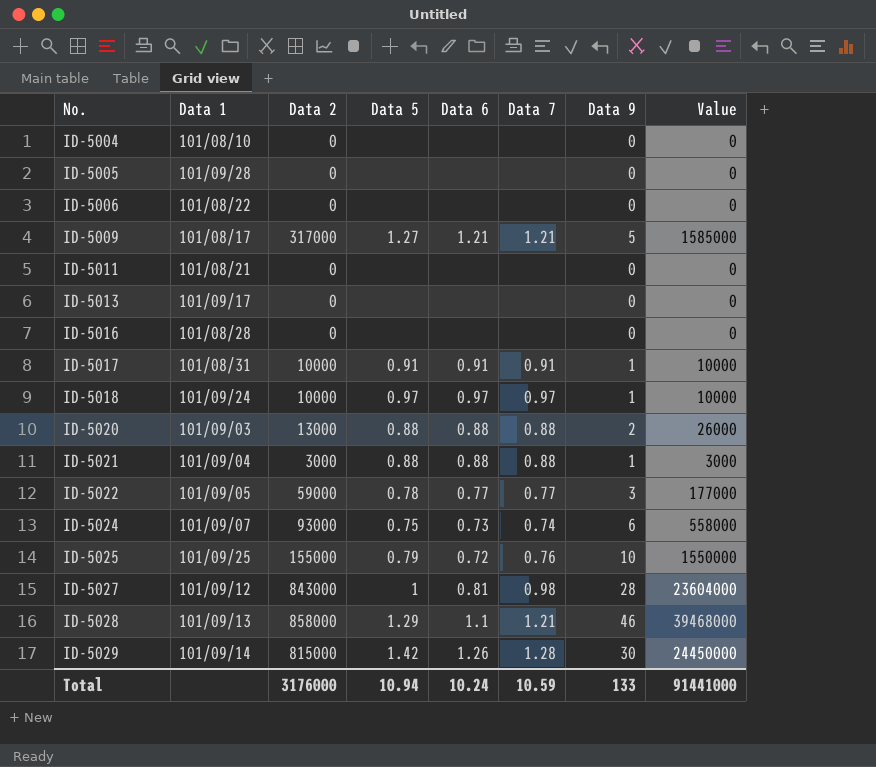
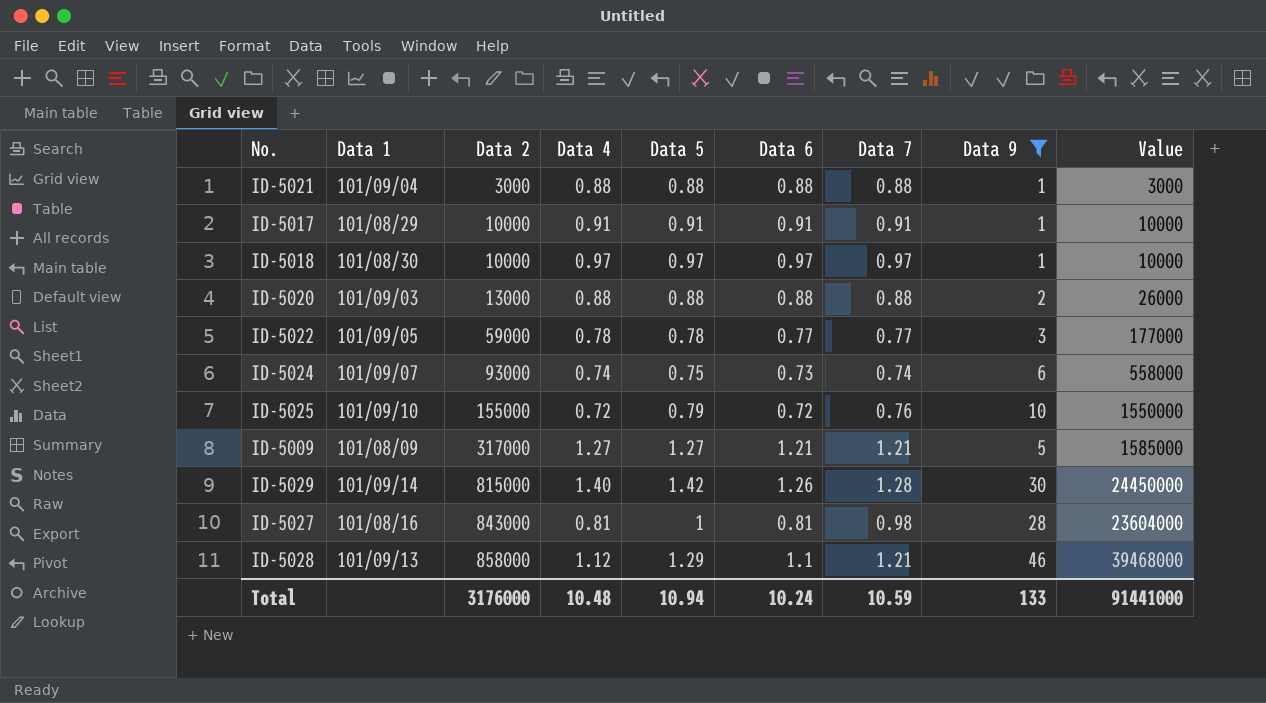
filter: none -> Data 9 != 0
row order: No. ascending -> Data 2 ascending
column Data 4 | position: none -> 4
ID-5017 | Data 1: 101/08/31 -> 101/08/29
ID-5018 | Data 1: 101/09/24 -> 101/08/30
ID-5025 | Data 1: 101/09/25 -> 101/09/10
ID-5009 | Data 1: 101/08/17 -> 101/08/09
ID-5027 | Data 1: 101/09/12 -> 101/08/16

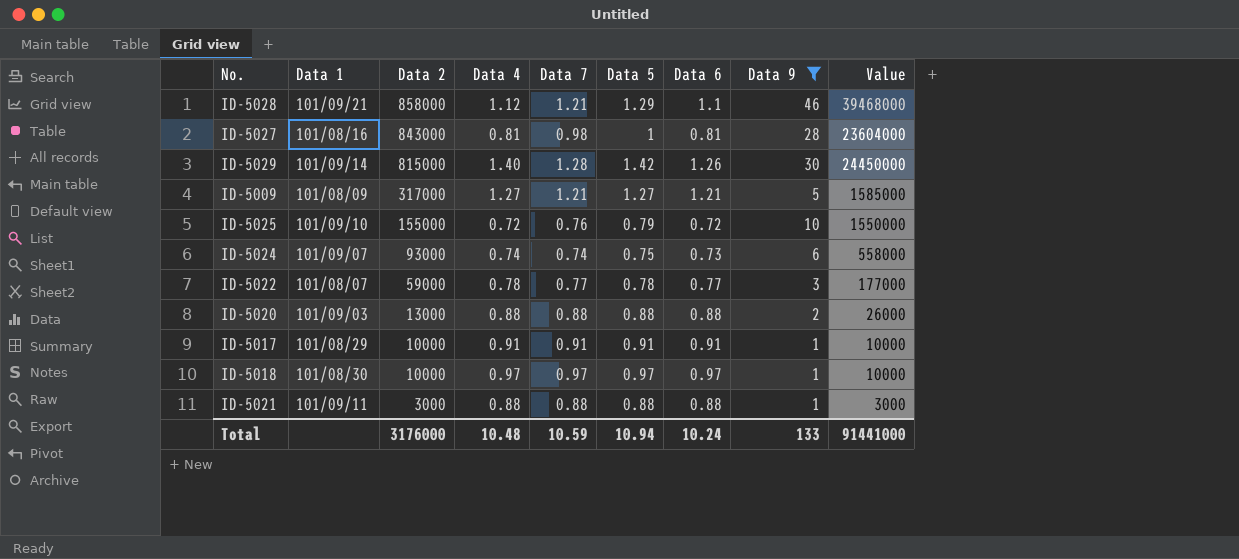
row order: Data 2 ascending -> Data 2 descending
column Data 7 | position: 7 -> 5
ID-5028 | Data 1: 101/09/13 -> 101/09/21
ID-5022 | Data 1: 101/09/05 -> 101/08/07
ID-5021 | Data 1: 101/09/04 -> 101/09/11

